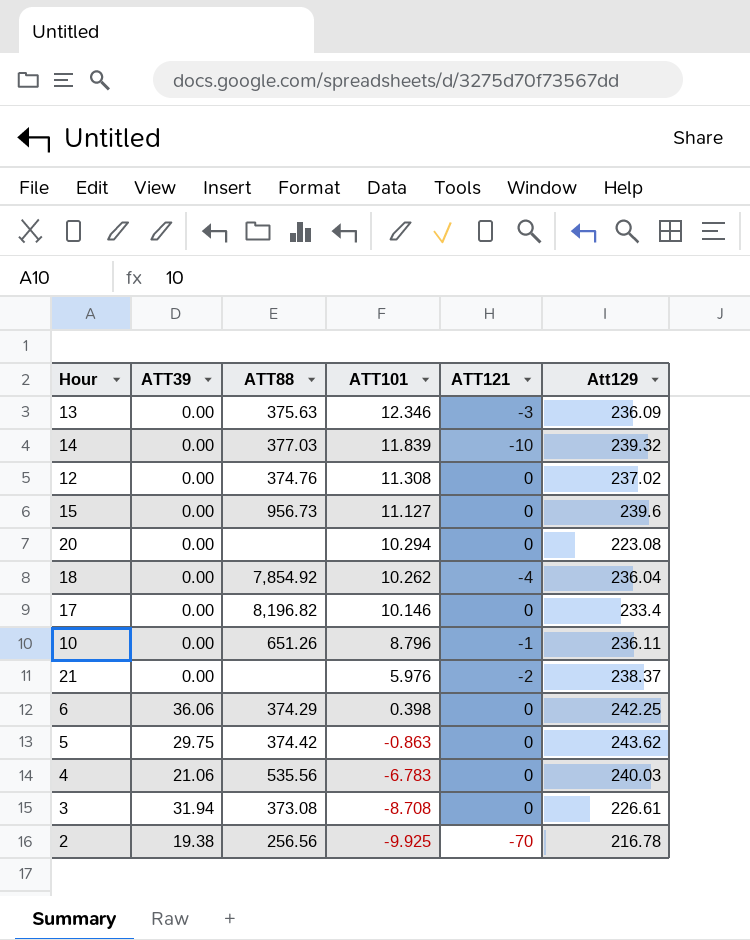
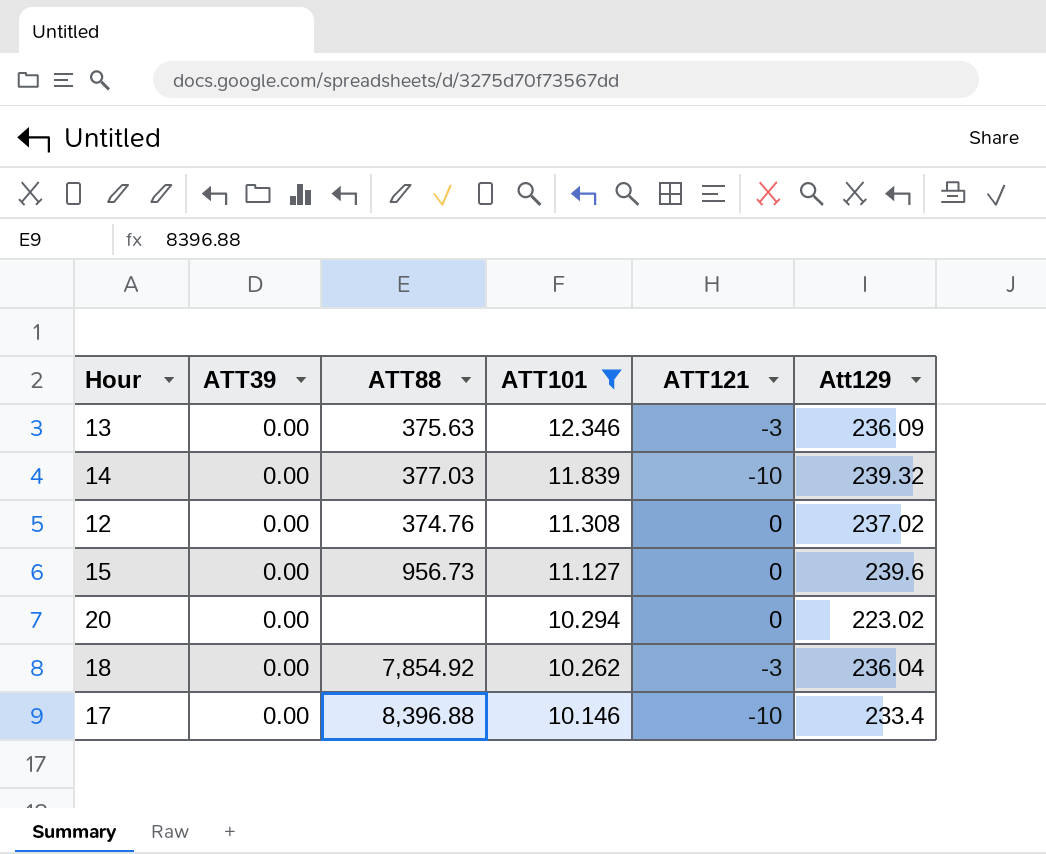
filter: none -> ATT101 >= 10.146
20 | Att129: 223.08 -> 223.02
18 | ATT121: -4 -> -3
17 | ATT88: 8,196.82 -> 8,396.88
17 | ATT121: 0 -> -10

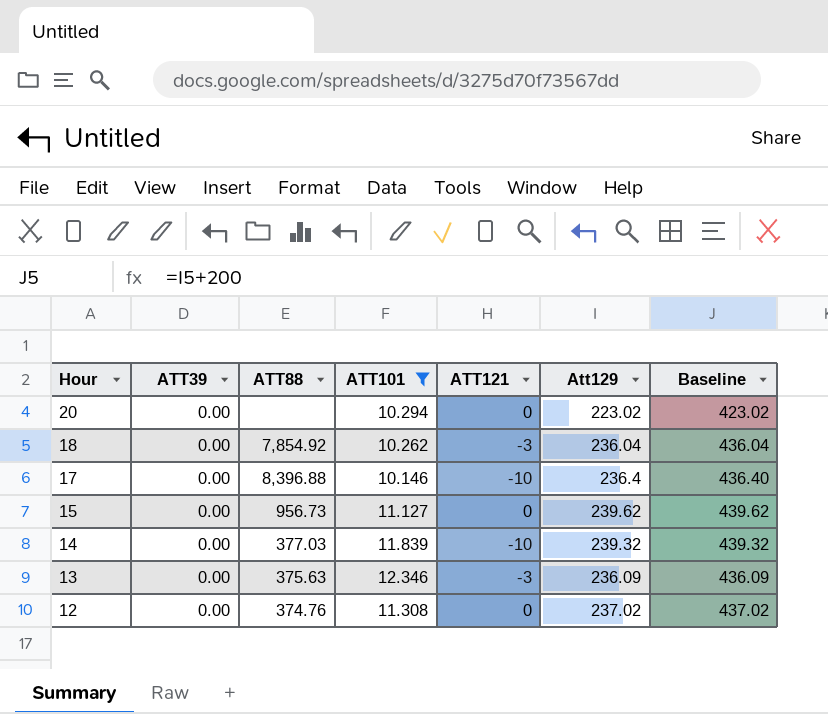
row order: ATT101 descending -> Hour descending
column Baseline | formula: none -> [Att129] + 200
17 | Att129: 233.4 -> 236.4
15 | Att129: 239.6 -> 239.62

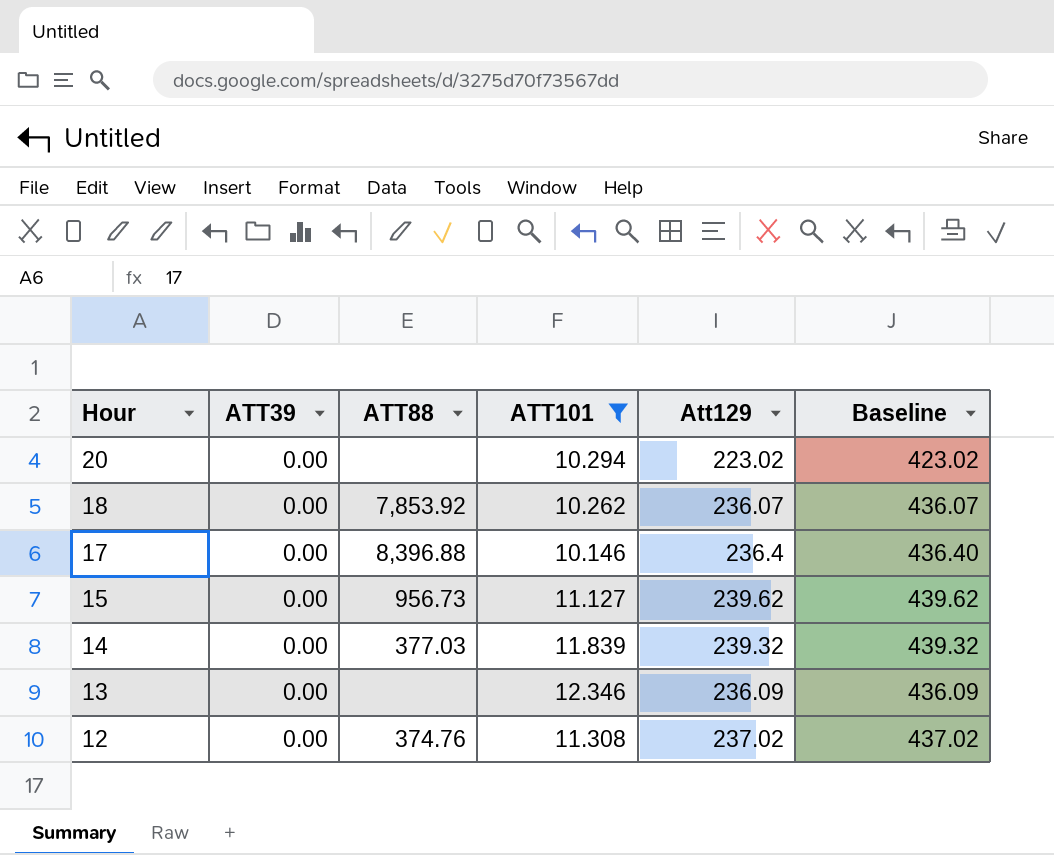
column ATT121 | position: 5 -> none
18 | ATT88: 7,854.92 -> 7,853.92
18 | Att129: 236.04 -> 236.07
18 | Baseline: 436.04 -> 436.07
13 | ATT88: 375.63 -> none

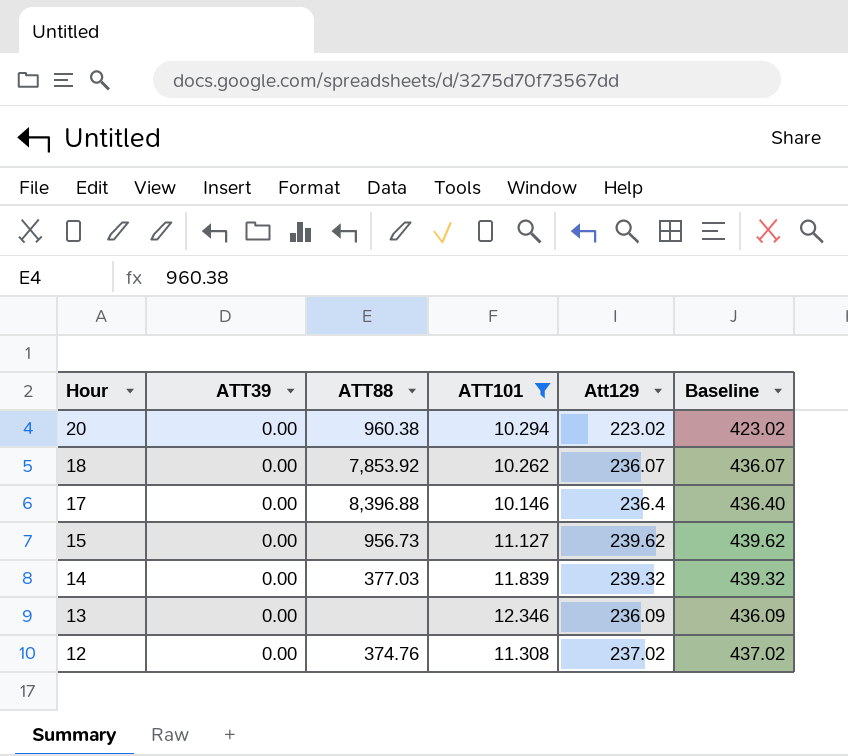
20 | ATT88: none -> 960.38

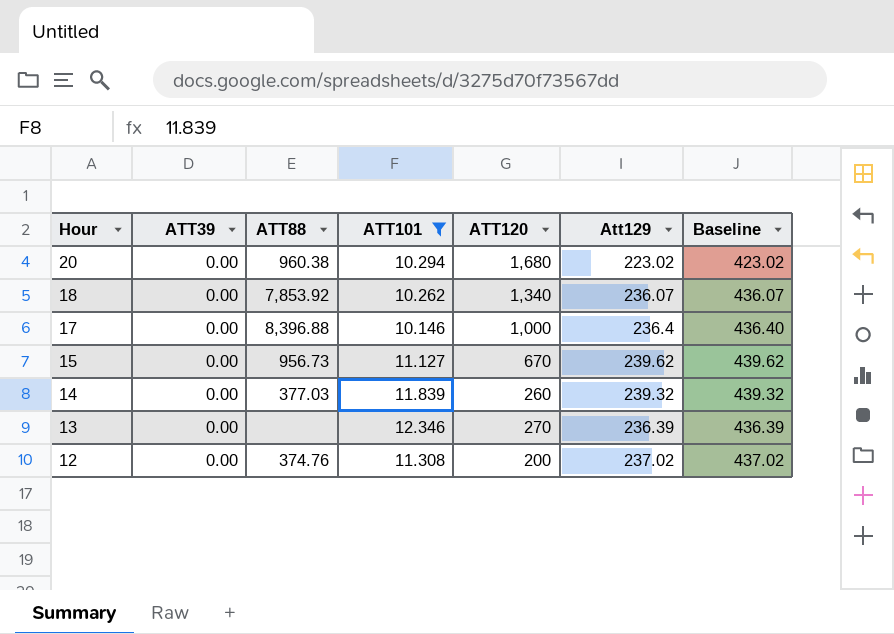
column ATT120 | position: none -> 5
13 | Att129: 236.09 -> 236.39
13 | Baseline: 436.09 -> 436.39

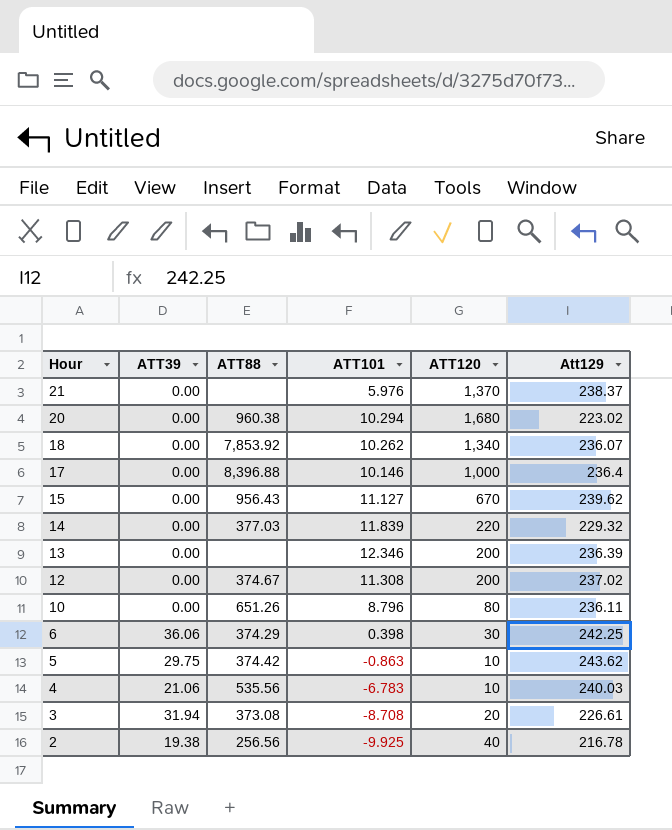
filter: ATT101 >= 10.146 -> none
column Baseline | formula: [Att129] + 200 -> none
15 | ATT88: 956.73 -> 956.43
14 | ATT120: 260 -> 220
14 | Att129: 239.32 -> 229.32
13 | ATT120: 270 -> 200
12 | ATT88: 374.76 -> 374.67

